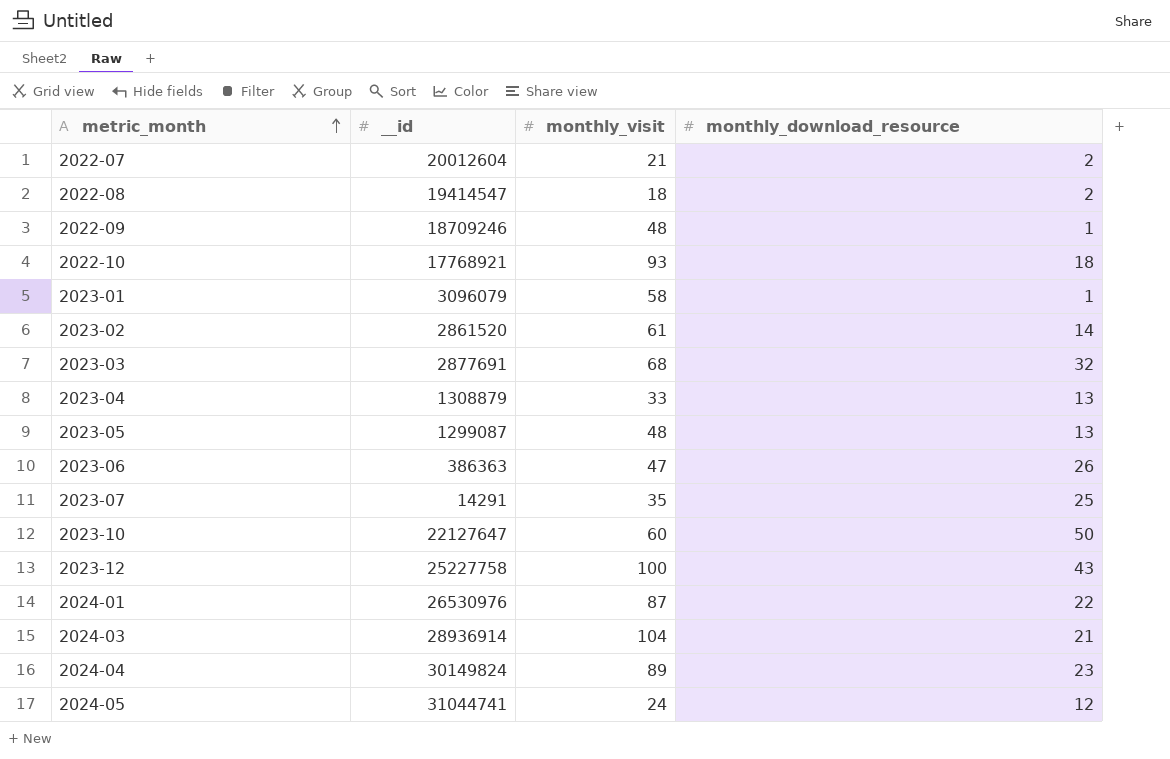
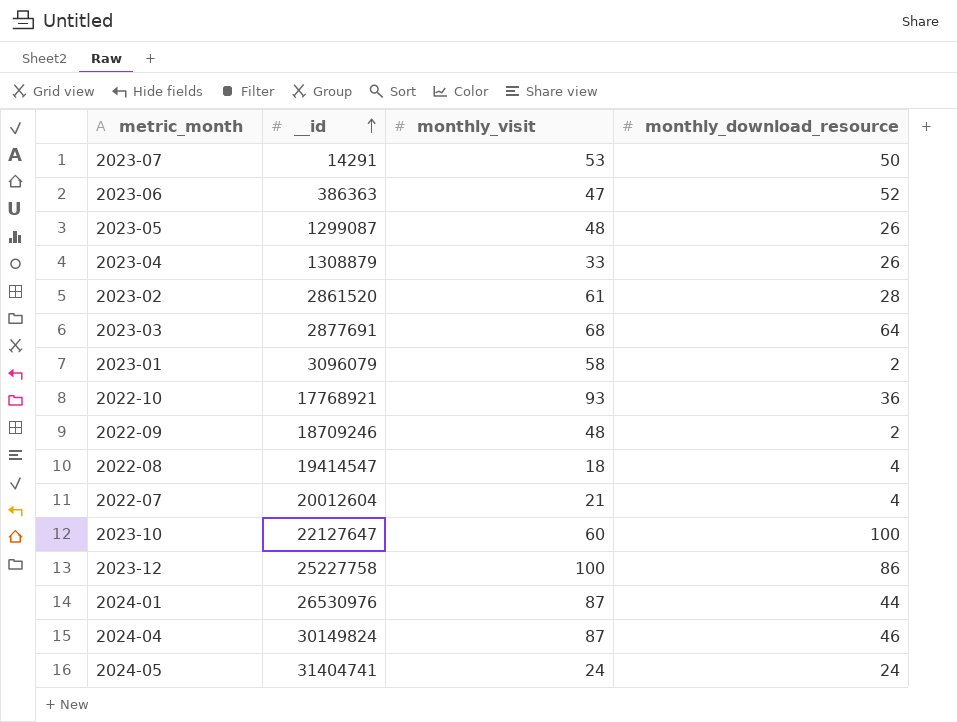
row order: metric_month ascending -> __id ascending
row 2024-03: 28936914 | 104 | 21 -> none
2023-07 | monthly_visit: 35 -> 53
2023-07 | monthly_download_resource: 25 -> 50
2023-06 | monthly_download_resource: 26 -> 52
2023-05 | monthly_download_resource: 13 -> 26
2023-04 | monthly_download_resource: 13 -> 26
2023-02 | monthly_download_resource: 14 -> 28
2023-03 | monthly_download_resource: 32 -> 64
2023-01 | monthly_download_resource: 1 -> 2
2022-10 | monthly_download_resource: 18 -> 36
2022-09 | monthly_download_resource: 1 -> 2
2022-08 | monthly_download_resource: 2 -> 4
2022-07 | monthly_download_resource: 2 -> 4
2023-10 | monthly_download_resource: 50 -> 100
2023-12 | monthly_download_resource: 43 -> 86
2024-01 | monthly_download_resource: 22 -> 44
2024-04 | monthly_visit: 89 -> 87
2024-04 | monthly_download_resource: 23 -> 46
2024-05 | __id: 31044741 -> 31404741
2024-05 | monthly_download_resource: 12 -> 24

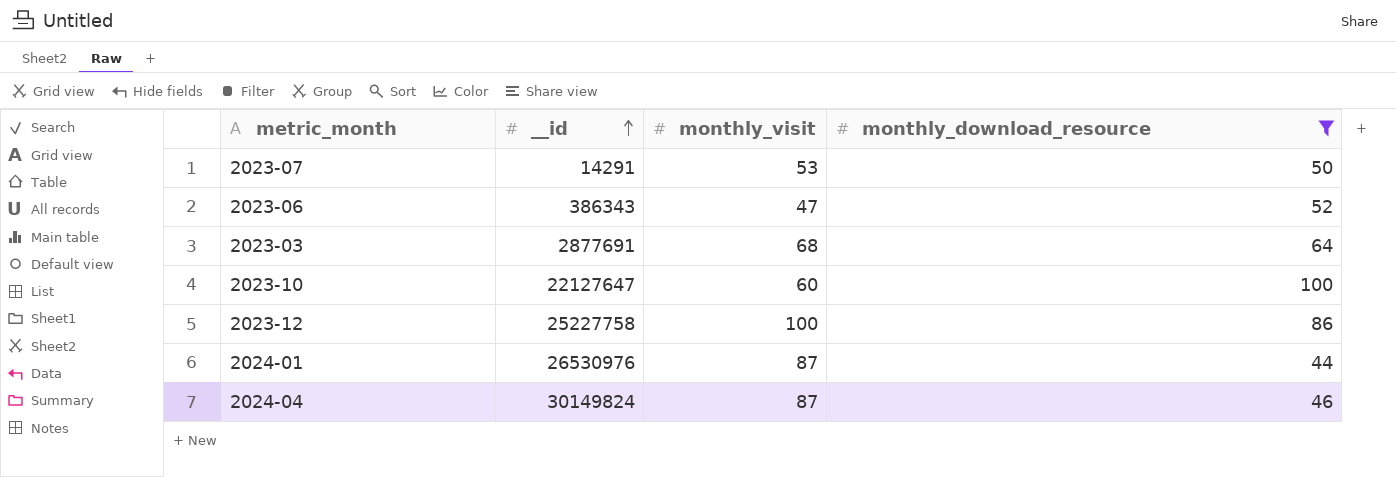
filter: none -> monthly_download_resource >= 44
2023-06 | __id: 386363 -> 386343

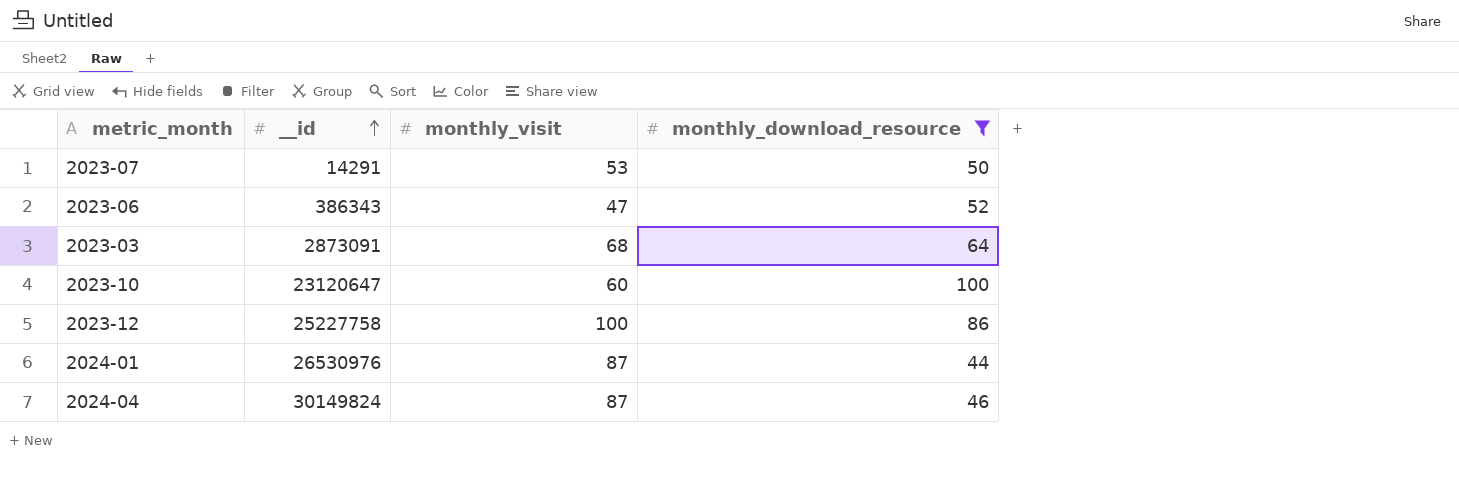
2023-03 | __id: 2877691 -> 2873091
2023-10 | __id: 22127647 -> 23120647

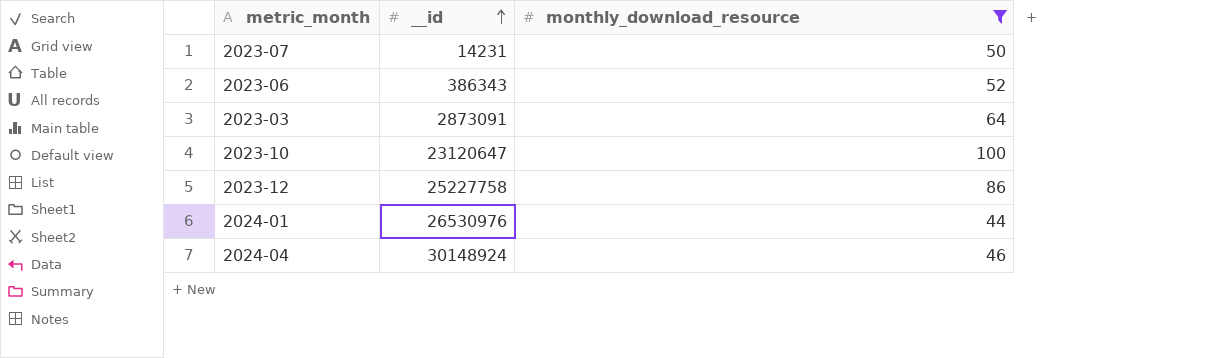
column monthly_visit | position: 3 -> none
2023-07 | __id: 14291 -> 14231
2024-04 | __id: 30149824 -> 30148924

